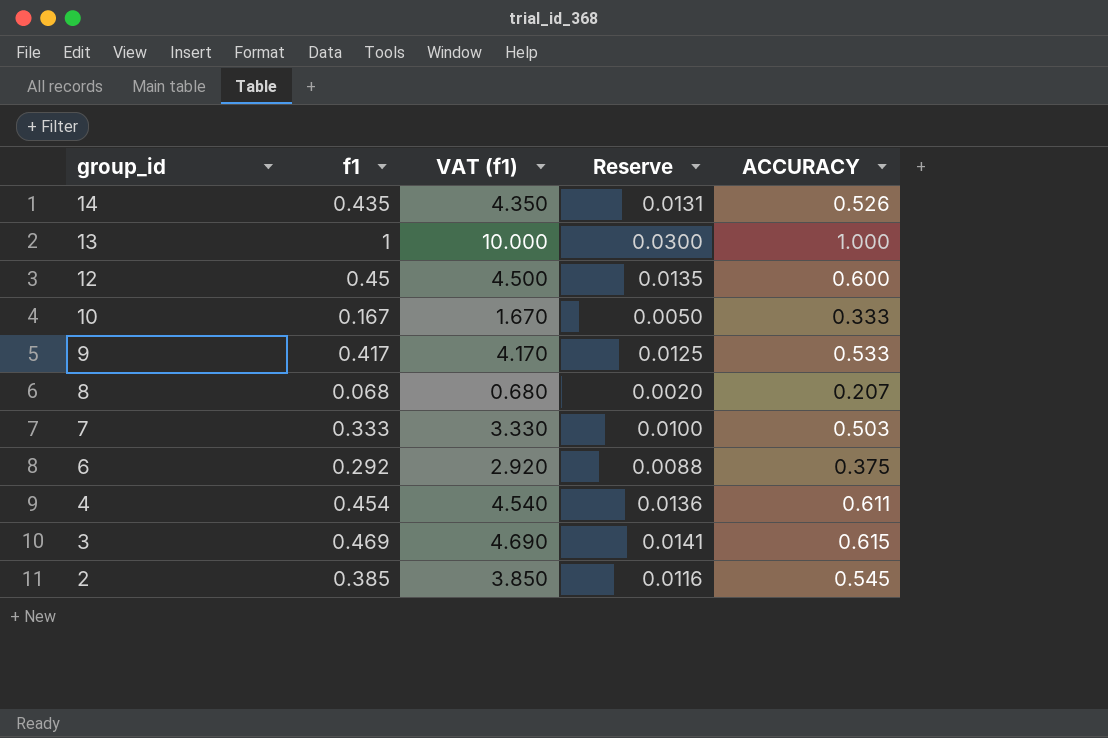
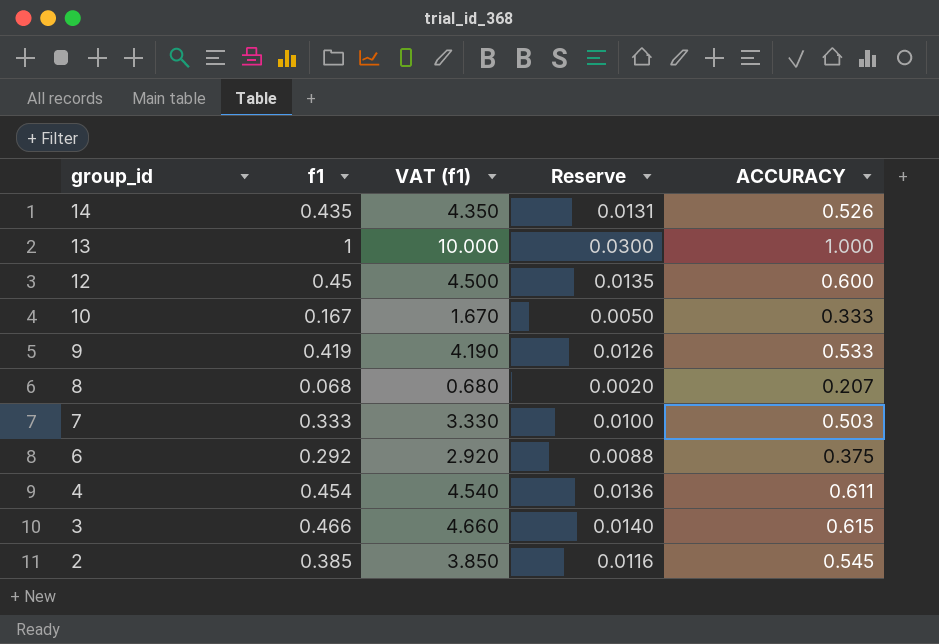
9 | f1: 0.417 -> 0.419
9 | VAT (f1): 4.170 -> 4.190
9 | Reserve: 0.0125 -> 0.0126
3 | f1: 0.469 -> 0.466
3 | VAT (f1): 4.690 -> 4.660
3 | Reserve: 0.0141 -> 0.0140

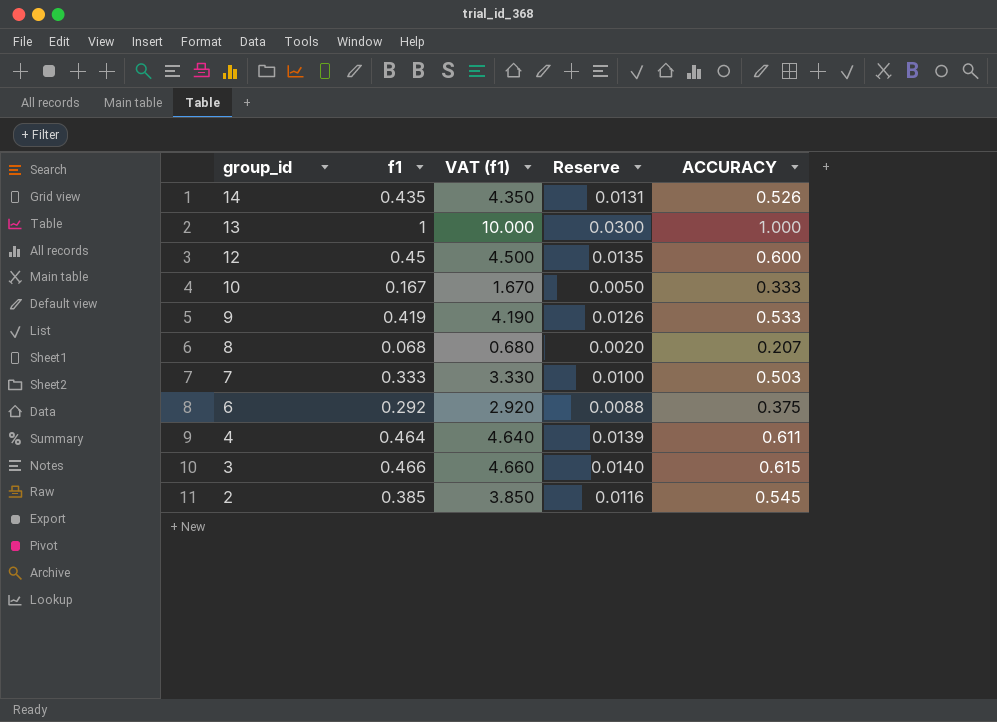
4 | f1: 0.454 -> 0.464
4 | VAT (f1): 4.540 -> 4.640
4 | Reserve: 0.0136 -> 0.0139

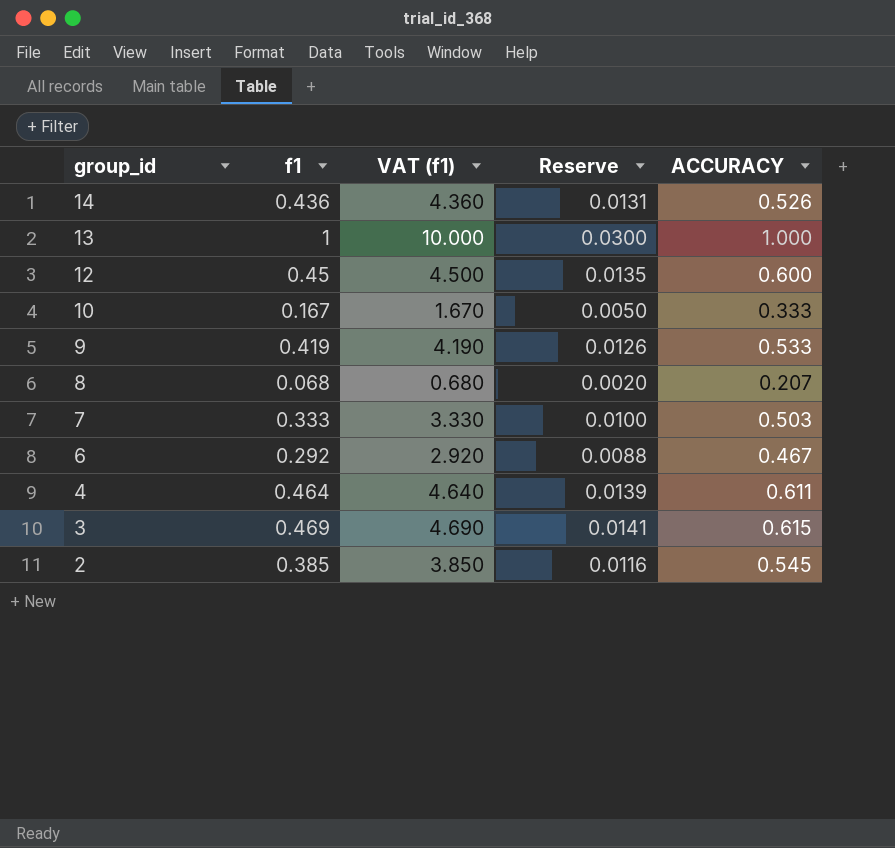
14 | f1: 0.435 -> 0.436
14 | VAT (f1): 4.350 -> 4.360
6 | ACCURACY: 0.375 -> 0.467
3 | f1: 0.466 -> 0.469
3 | VAT (f1): 4.660 -> 4.690
3 | Reserve: 0.0140 -> 0.0141

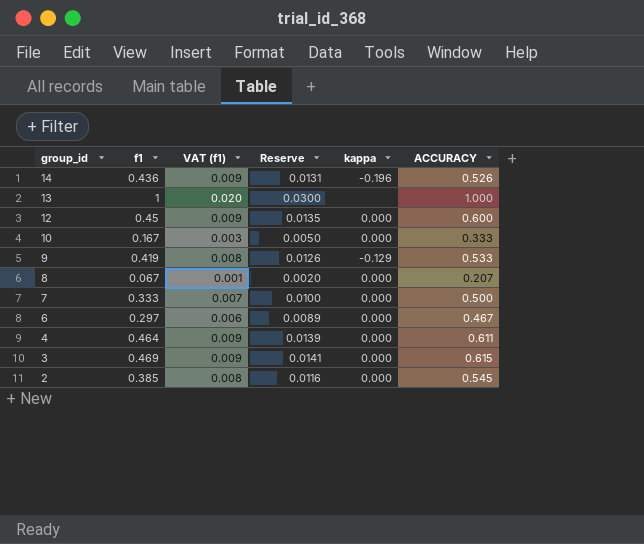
column VAT (f1) | formula: [f1] * 10 -> [f1] * 0.02
column kappa | position: none -> 5
8 | f1: 0.068 -> 0.067
7 | ACCURACY: 0.503 -> 0.500
6 | f1: 0.292 -> 0.297
6 | Reserve: 0.0088 -> 0.0089

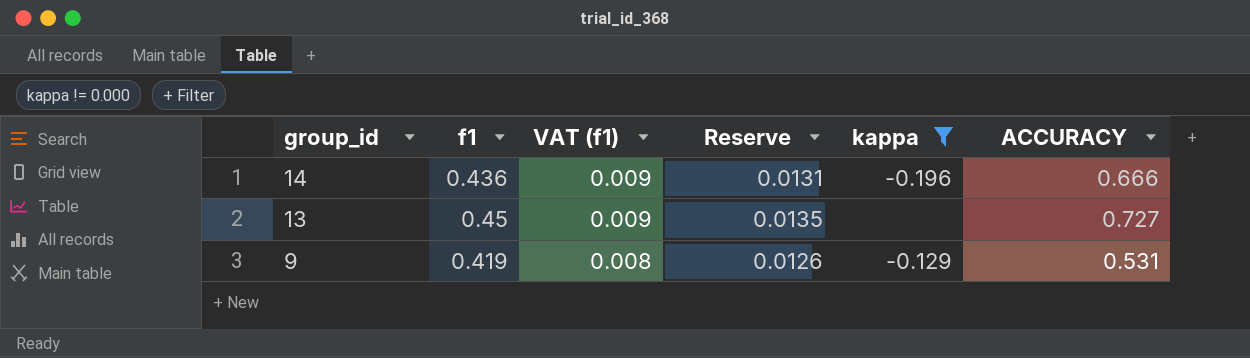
filter: none -> kappa != 0.000
14 | ACCURACY: 0.526 -> 0.666
13 | f1: 1 -> 0.45
13 | VAT (f1): 0.020 -> 0.009
13 | Reserve: 0.0300 -> 0.0135
13 | ACCURACY: 1.000 -> 0.727
9 | ACCURACY: 0.533 -> 0.531

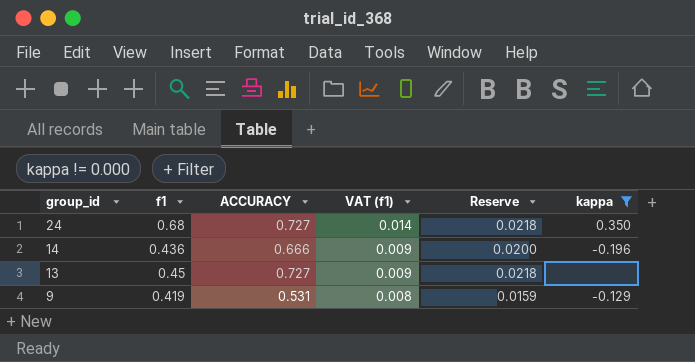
column ACCURACY | position: 6 -> 3
column Reserve | formula: [f1] * 0.03 -> [ACCURACY] * 0.03
row 24: none -> 0.68 | 0.727 | 0.014 | 0.0218 | 0.350

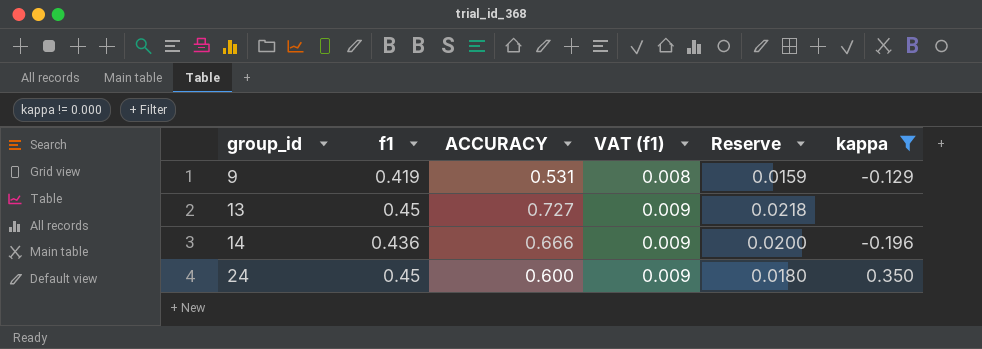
row order: group_id descending -> group_id ascending
24 | f1: 0.68 -> 0.45
24 | ACCURACY: 0.727 -> 0.600
24 | VAT (f1): 0.014 -> 0.009
24 | Reserve: 0.0218 -> 0.0180

